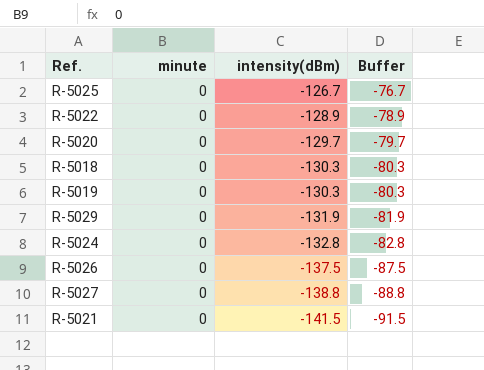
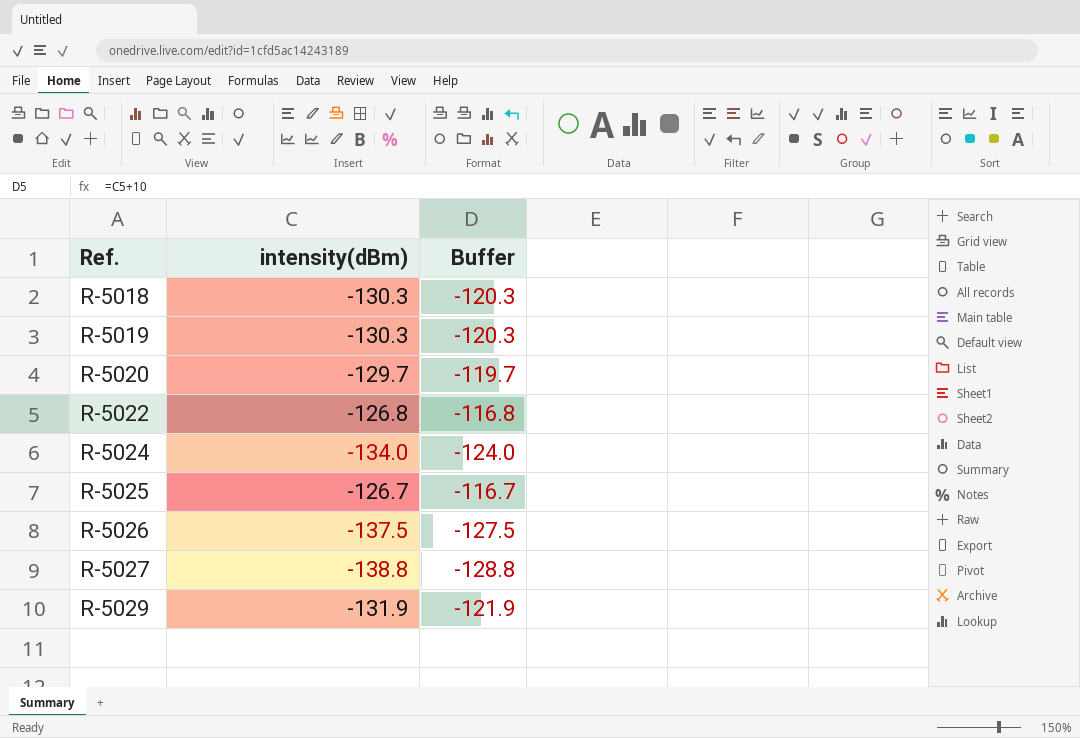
row order: intensity(dBm) descending -> Ref. ascending
column minute | position: 2 -> none
column Buffer | formula: [intensity(dBm)] + 50 -> [intensity(dBm)] + 10
row R-5021: 0 | -141.5 | -91.5 -> none
R-5022 | intensity(dBm): -128.9 -> -126.8
R-5024 | intensity(dBm): -132.8 -> -134.0

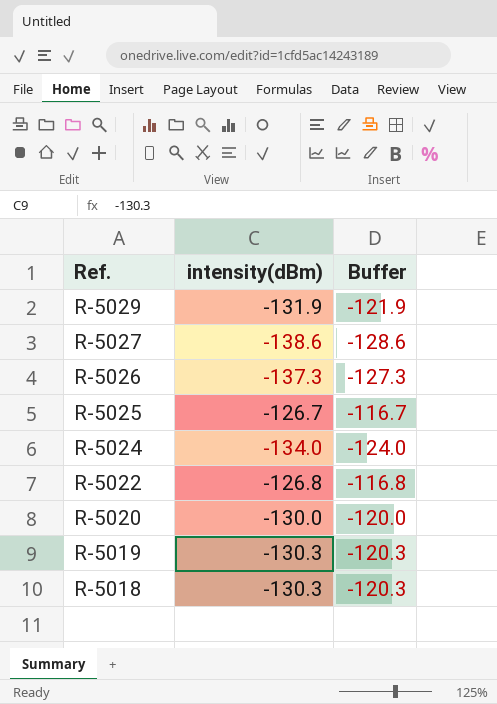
row order: Ref. ascending -> Ref. descending
R-5027 | intensity(dBm): -138.8 -> -138.6
R-5027 | Buffer: -128.8 -> -128.6
R-5026 | intensity(dBm): -137.5 -> -137.3
R-5026 | Buffer: -127.5 -> -127.3
R-5020 | intensity(dBm): -129.7 -> -130.0
R-5020 | Buffer: -119.7 -> -120.0

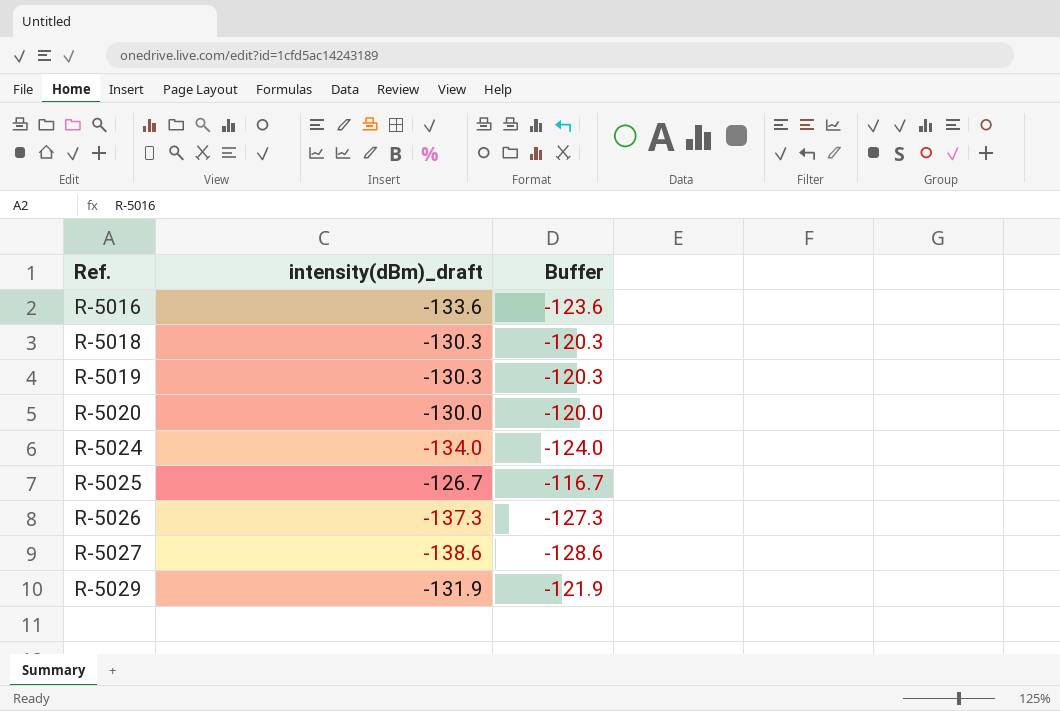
row order: Ref. descending -> Ref. ascending
column name: intensity(dBm) -> intensity(dBm)_draft
row R-5022: -126.8 | -116.8 -> none
row R-5016: none -> -133.6 | -123.6

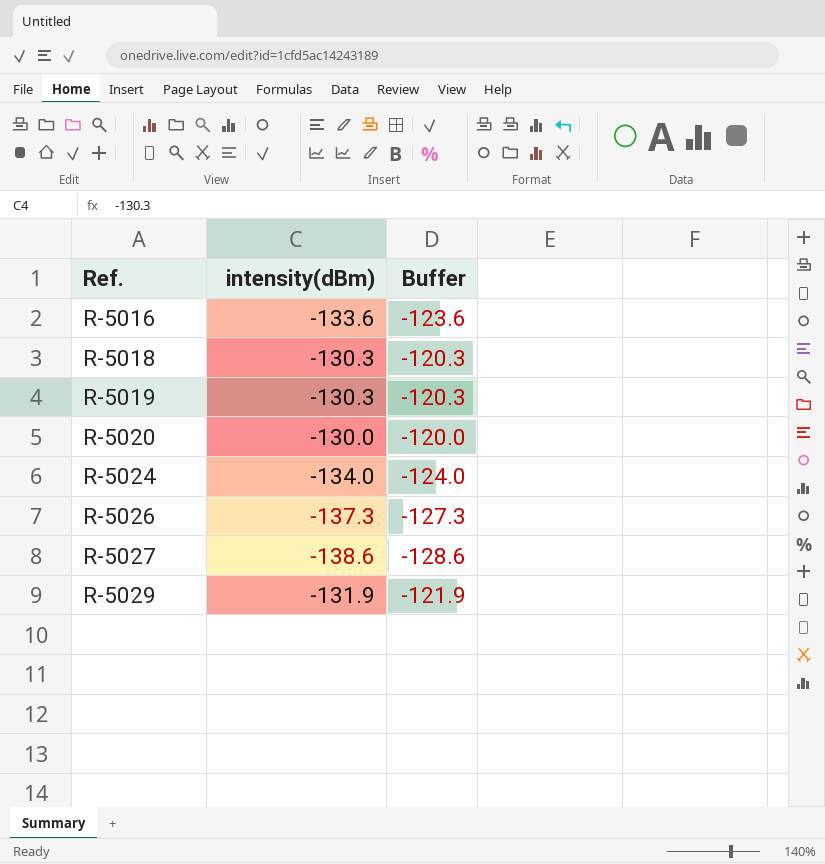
column name: intensity(dBm)_draft -> intensity(dBm)
row R-5025: -126.7 | -116.7 -> none

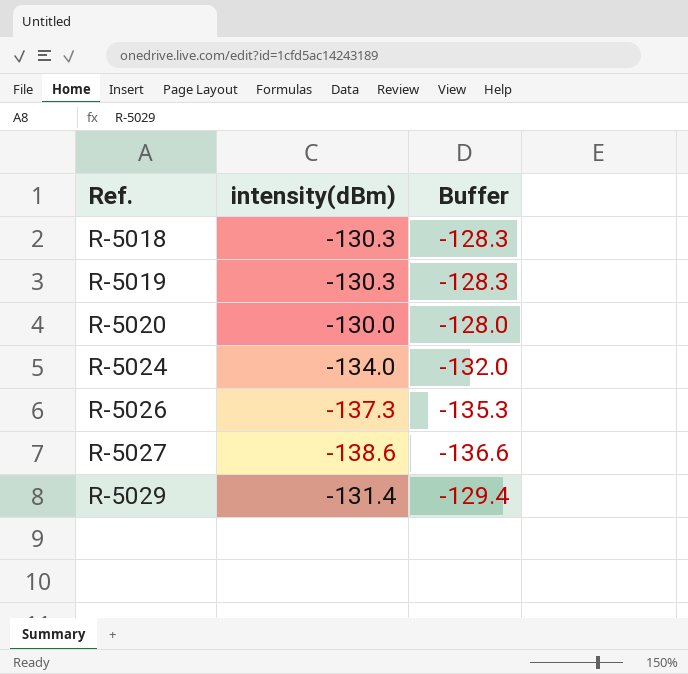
column Buffer | formula: [intensity(dBm)] + 10 -> [intensity(dBm)] + 2
row R-5016: -133.6 | -123.6 -> none
R-5029 | intensity(dBm): -131.9 -> -131.4

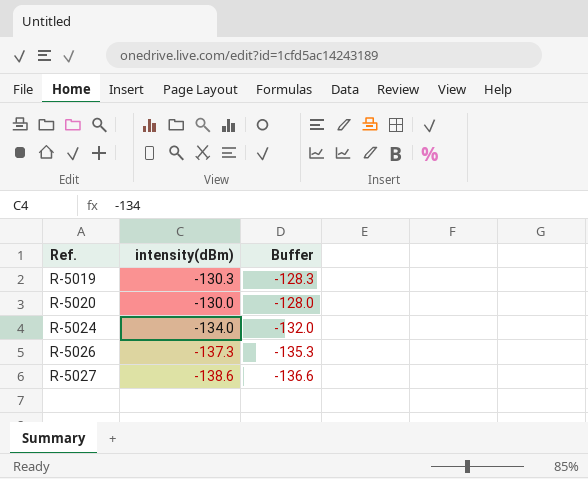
row R-5018: -130.3 | -128.3 -> none
row R-5029: -131.4 | -129.4 -> none

